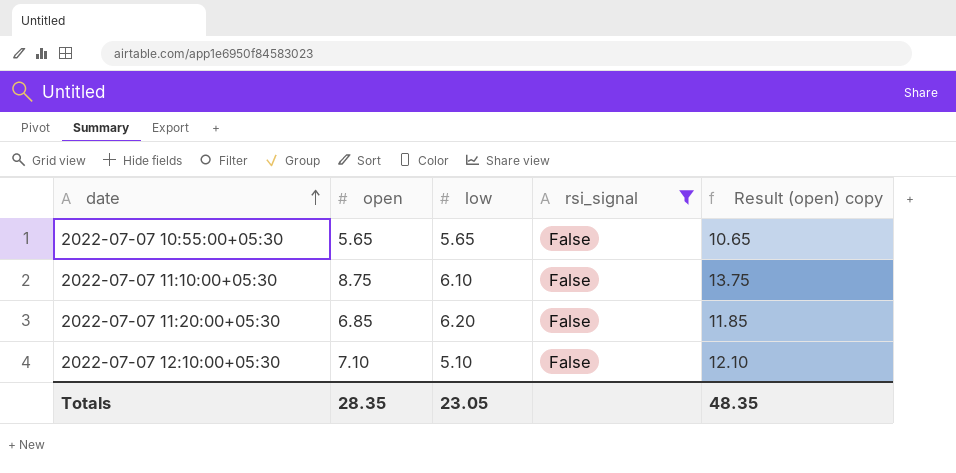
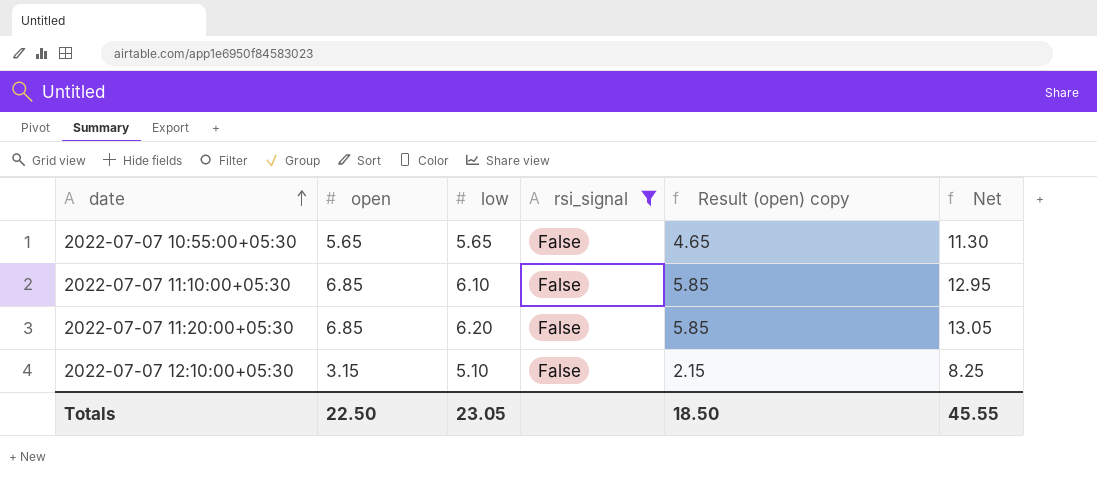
column Result (open) copy | formula: [open] + 5 -> [open] - 1
column Net | formula: none -> [open] + [low]
2022-07-07 11:10:00+05:30 | open: 8.75 -> 6.85
2022-07-07 12:10:00+05:30 | open: 7.10 -> 3.15
Totals | open: 28.35 -> 22.50
Totals | Result (open) copy: 48.35 -> 18.50

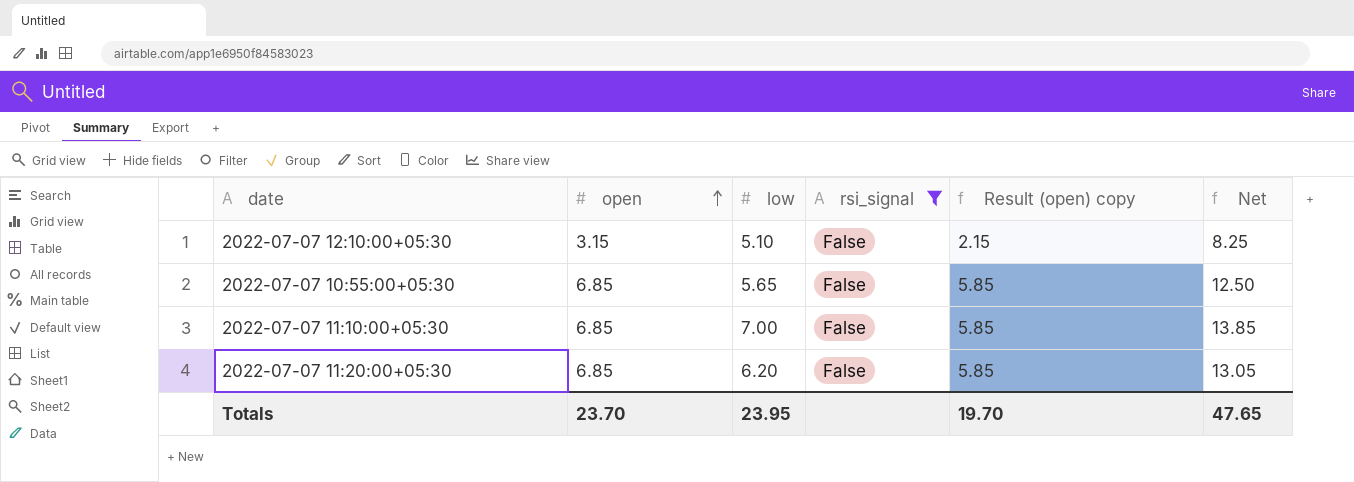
row order: date ascending -> open ascending
2022-07-07 10:55:00+05:30 | open: 5.65 -> 6.85
2022-07-07 10:55:00+05:30 | Result (open) copy: 4.65 -> 5.85
2022-07-07 10:55:00+05:30 | Net: 11.30 -> 12.50
2022-07-07 11:10:00+05:30 | low: 6.10 -> 7.00
2022-07-07 11:10:00+05:30 | Net: 12.95 -> 13.85
Totals | open: 22.50 -> 23.70
Totals | low: 23.05 -> 23.95
Totals | Result (open) copy: 18.50 -> 19.70
Totals | Net: 45.55 -> 47.65

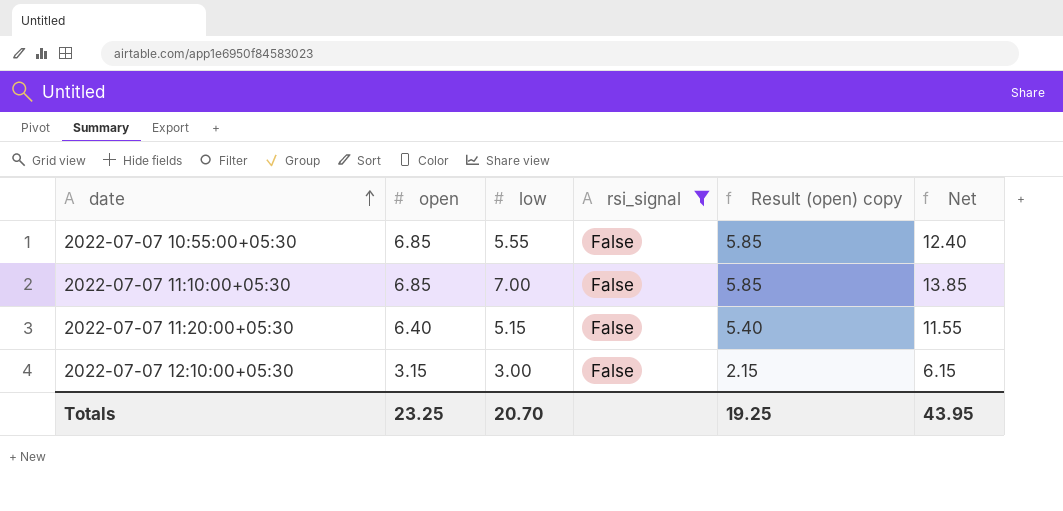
row order: open ascending -> date ascending
2022-07-07 10:55:00+05:30 | low: 5.65 -> 5.55
2022-07-07 10:55:00+05:30 | Net: 12.50 -> 12.40
2022-07-07 11:20:00+05:30 | open: 6.85 -> 6.40
2022-07-07 11:20:00+05:30 | low: 6.20 -> 5.15
2022-07-07 11:20:00+05:30 | Result (open) copy: 5.85 -> 5.40
2022-07-07 11:20:00+05:30 | Net: 13.05 -> 11.55
2022-07-07 12:10:00+05:30 | low: 5.10 -> 3.00
2022-07-07 12:10:00+05:30 | Net: 8.25 -> 6.15
Totals | open: 23.70 -> 23.25
Totals | low: 23.95 -> 20.70
Totals | Result (open) copy: 19.70 -> 19.25
Totals | Net: 47.65 -> 43.95

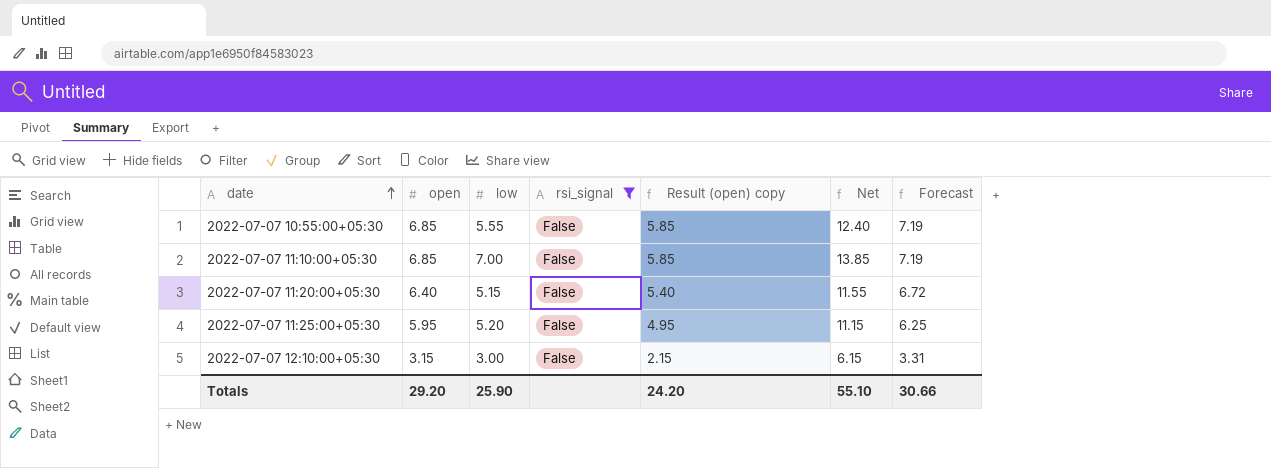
column Forecast | formula: none -> [open] * 1.05
row 2022-07-07 11:25:00+05:30: none -> 5.95 | 5.20 | False | 4.95 | 11.15 | 6.25
Totals | open: 23.25 -> 29.20
Totals | low: 20.70 -> 25.90
Totals | Result (open) copy: 19.25 -> 24.20
Totals | Net: 43.95 -> 55.10

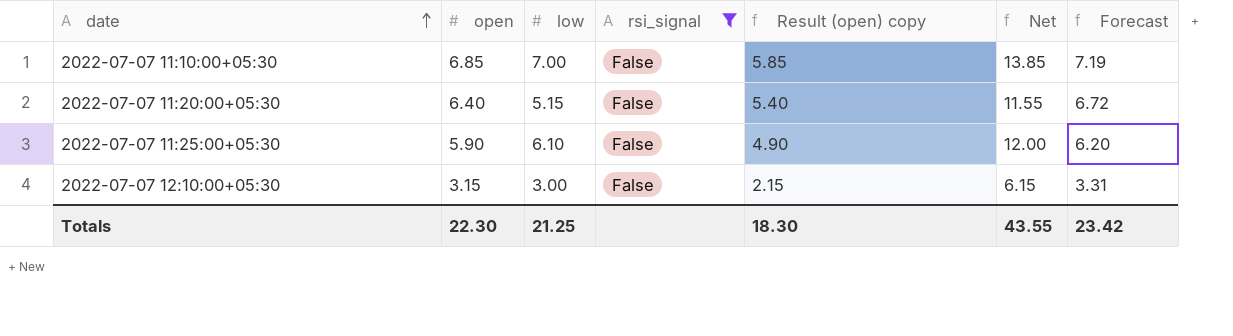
row 2022-07-07 10:55:00+05:30: 6.85 | 5.55 | False | 5.85 | 12.40 | 7.19 -> none
2022-07-07 11:25:00+05:30 | open: 5.95 -> 5.90
2022-07-07 11:25:00+05:30 | low: 5.20 -> 6.10
2022-07-07 11:25:00+05:30 | Result (open) copy: 4.95 -> 4.90
2022-07-07 11:25:00+05:30 | Net: 11.15 -> 12.00
2022-07-07 11:25:00+05:30 | Forecast: 6.25 -> 6.20
Totals | open: 29.20 -> 22.30
Totals | low: 25.90 -> 21.25
Totals | Result (open) copy: 24.20 -> 18.30
Totals | Net: 55.10 -> 43.55
Totals | Forecast: 30.66 -> 23.42

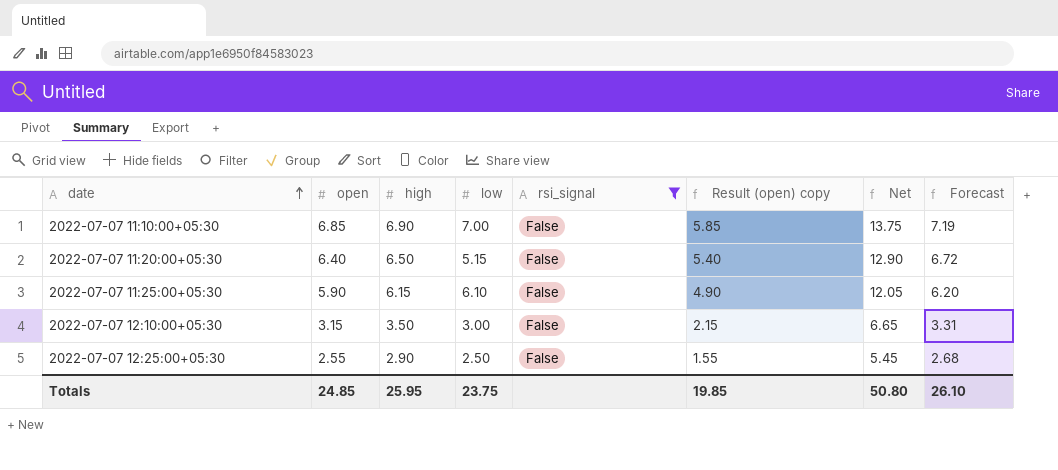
column high | position: none -> 3
column Net | formula: [open] + [low] -> [open] + [high]
row 2022-07-07 12:25:00+05:30: none -> 2.55 | 2.90 | 2.50 | False | 1.55 | 5.45 | 2.68
Totals | open: 22.30 -> 24.85
Totals | low: 21.25 -> 23.75
Totals | Result (open) copy: 18.30 -> 19.85
Totals | Net: 43.55 -> 50.80
Totals | Forecast: 23.42 -> 26.10

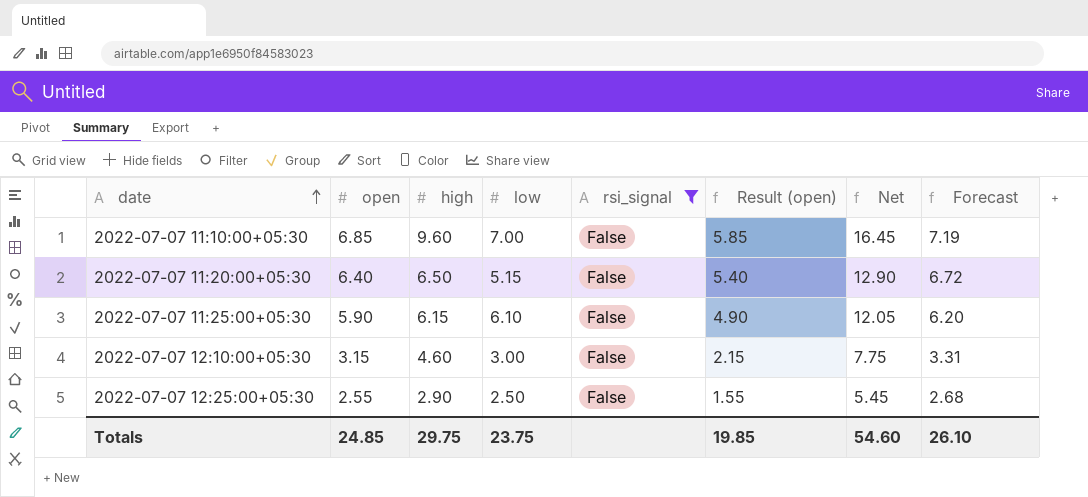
column name: Result (open) copy -> Result (open)
2022-07-07 11:10:00+05:30 | high: 6.90 -> 9.60
2022-07-07 11:10:00+05:30 | Net: 13.75 -> 16.45
2022-07-07 12:10:00+05:30 | high: 3.50 -> 4.60
2022-07-07 12:10:00+05:30 | Net: 6.65 -> 7.75
Totals | high: 25.95 -> 29.75
Totals | Net: 50.80 -> 54.60

